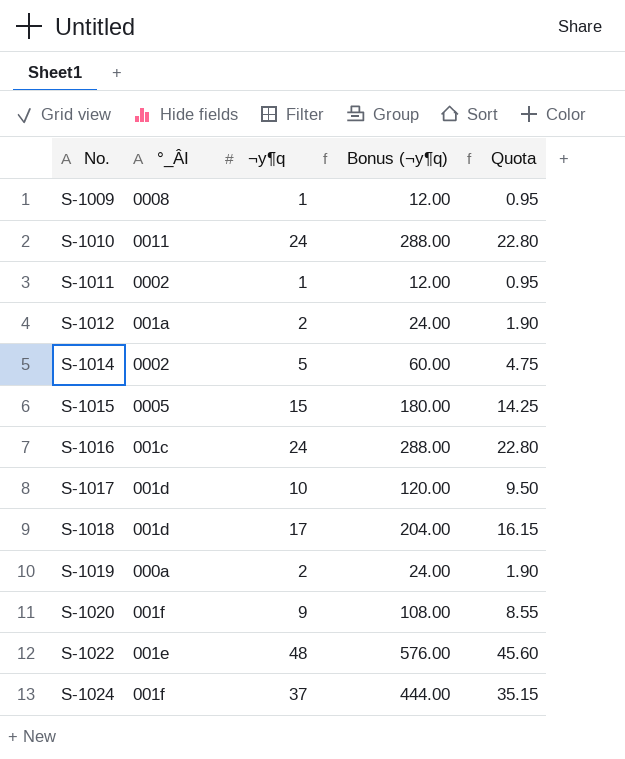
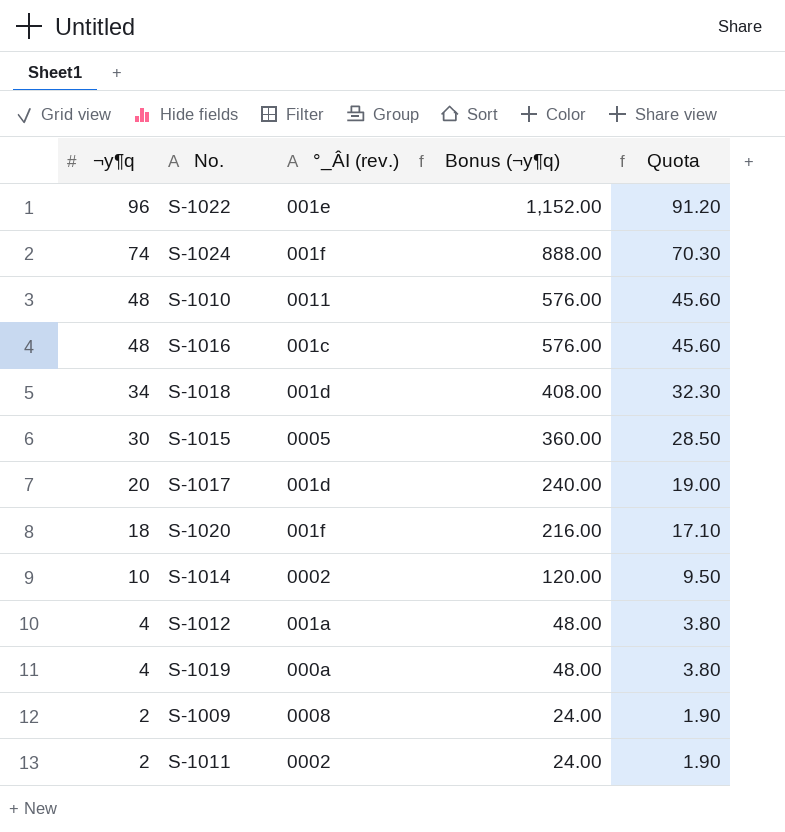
row order: No. ascending -> ¬y¶q descending
column ¬y¶q | position: 3 -> 1
column name: °_ÂI -> °_ÂI (rev.)
S-1022 | ¬y¶q: 48 -> 96
S-1022 | Bonus (¬y¶q): 576.00 -> 1,152.00
S-1022 | Quota: 45.60 -> 91.20
S-1024 | ¬y¶q: 37 -> 74
S-1024 | Bonus (¬y¶q): 444.00 -> 888.00
S-1024 | Quota: 35.15 -> 70.30
S-1010 | ¬y¶q: 24 -> 48
S-1010 | Bonus (¬y¶q): 288.00 -> 576.00
S-1010 | Quota: 22.80 -> 45.60
S-1016 | ¬y¶q: 24 -> 48
S-1016 | Bonus (¬y¶q): 288.00 -> 576.00
S-1016 | Quota: 22.80 -> 45.60
S-1018 | ¬y¶q: 17 -> 34
S-1018 | Bonus (¬y¶q): 204.00 -> 408.00
S-1018 | Quota: 16.15 -> 32.30
S-1015 | ¬y¶q: 15 -> 30
S-1015 | Bonus (¬y¶q): 180.00 -> 360.00
S-1015 | Quota: 14.25 -> 28.50
S-1017 | ¬y¶q: 10 -> 20
S-1017 | Bonus (¬y¶q): 120.00 -> 240.00
S-1017 | Quota: 9.50 -> 19.00
S-1020 | ¬y¶q: 9 -> 18
S-1020 | Bonus (¬y¶q): 108.00 -> 216.00
S-1020 | Quota: 8.55 -> 17.10
S-1014 | ¬y¶q: 5 -> 10
S-1014 | Bonus (¬y¶q): 60.00 -> 120.00
S-1014 | Quota: 4.75 -> 9.50
S-1012 | ¬y¶q: 2 -> 4
S-1012 | Bonus (¬y¶q): 24.00 -> 48.00
S-1012 | Quota: 1.90 -> 3.80
S-1019 | ¬y¶q: 2 -> 4
S-1019 | Bonus (¬y¶q): 24.00 -> 48.00
S-1019 | Quota: 1.90 -> 3.80
S-1009 | ¬y¶q: 1 -> 2
S-1009 | Bonus (¬y¶q): 12.00 -> 24.00
S-1009 | Quota: 0.95 -> 1.90
S-1011 | ¬y¶q: 1 -> 2
S-1011 | Bonus (¬y¶q): 12.00 -> 24.00
S-1011 | Quota: 0.95 -> 1.90

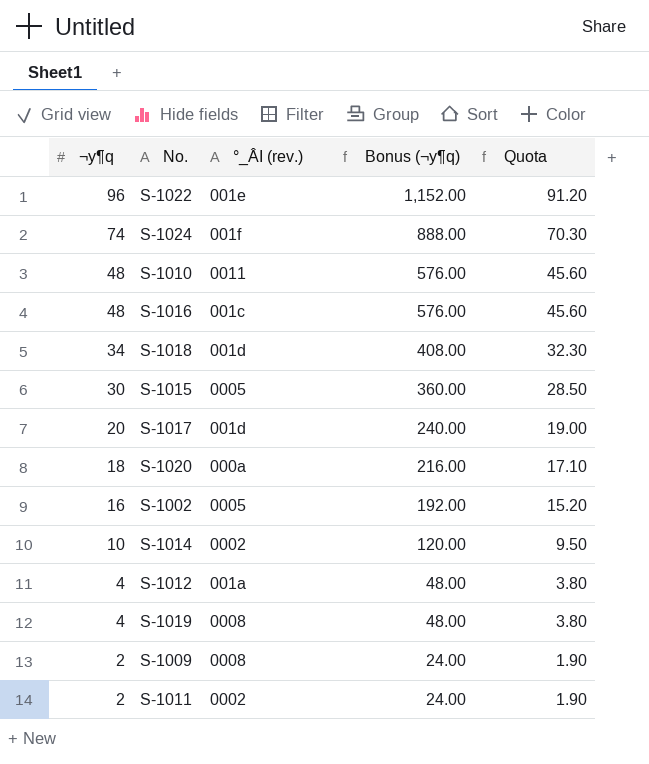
S-1020 | °_ÂI (rev.): 001f -> 000a
row S-1002: none -> 16 | 0005 | 192.00 | 15.20
S-1019 | °_ÂI (rev.): 000a -> 0008

